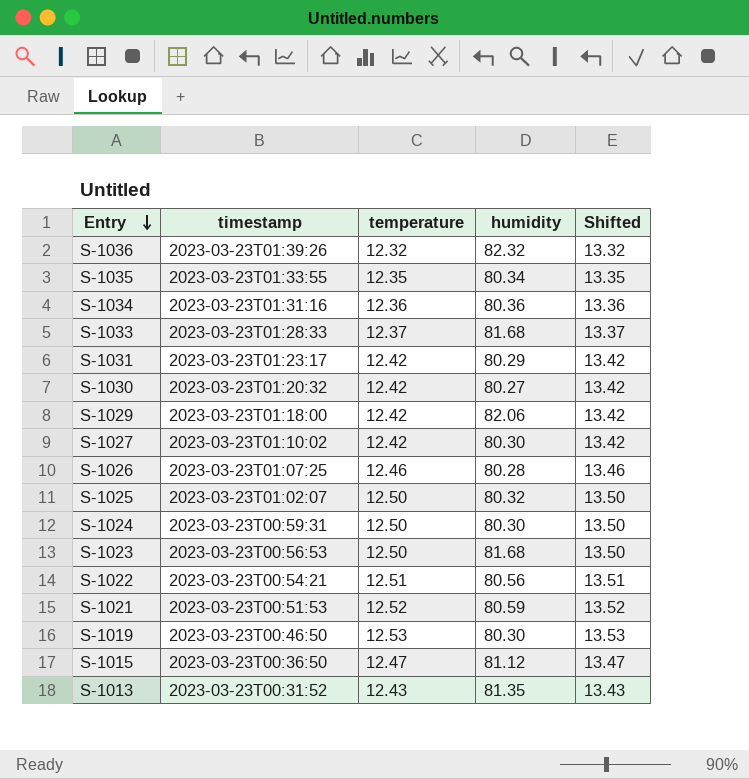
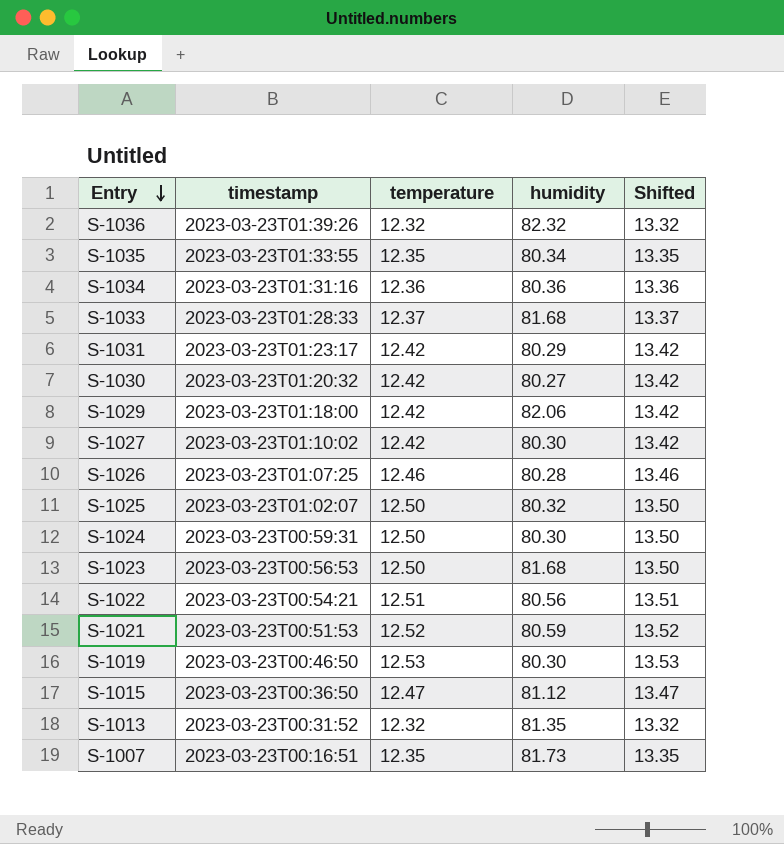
S-1013 | temperature: 12.43 -> 12.32
S-1013 | Shifted: 13.43 -> 13.32
row S-1007: none -> 2023-03-23T00:16:51 | 12.35 | 81.73 | 13.35

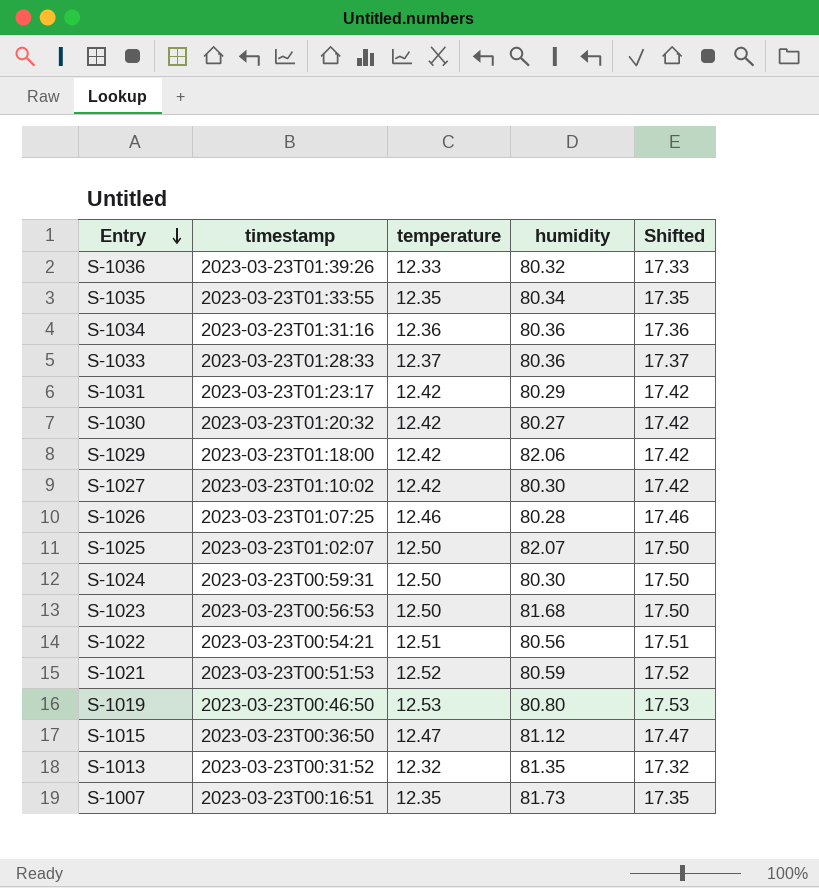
column Shifted | formula: [temperature] + 1 -> [temperature] + 5
S-1036 | temperature: 12.32 -> 12.33
S-1036 | humidity: 82.32 -> 80.32
S-1033 | humidity: 81.68 -> 80.36
S-1025 | humidity: 80.32 -> 82.07
S-1019 | humidity: 80.30 -> 80.80

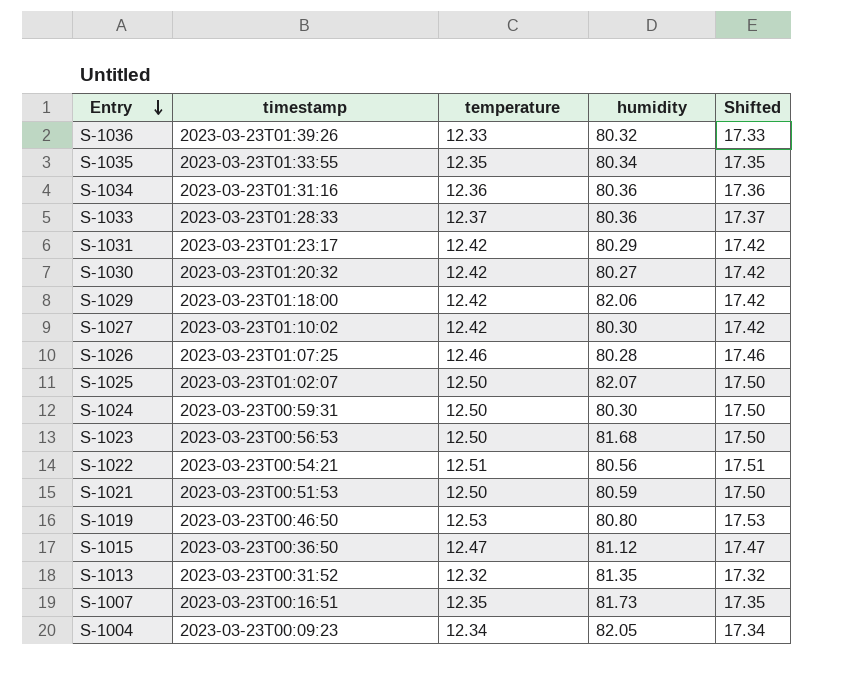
S-1021 | temperature: 12.52 -> 12.50
S-1021 | Shifted: 17.52 -> 17.50
row S-1004: none -> 2023-03-23T00:09:23 | 12.34 | 82.05 | 17.34

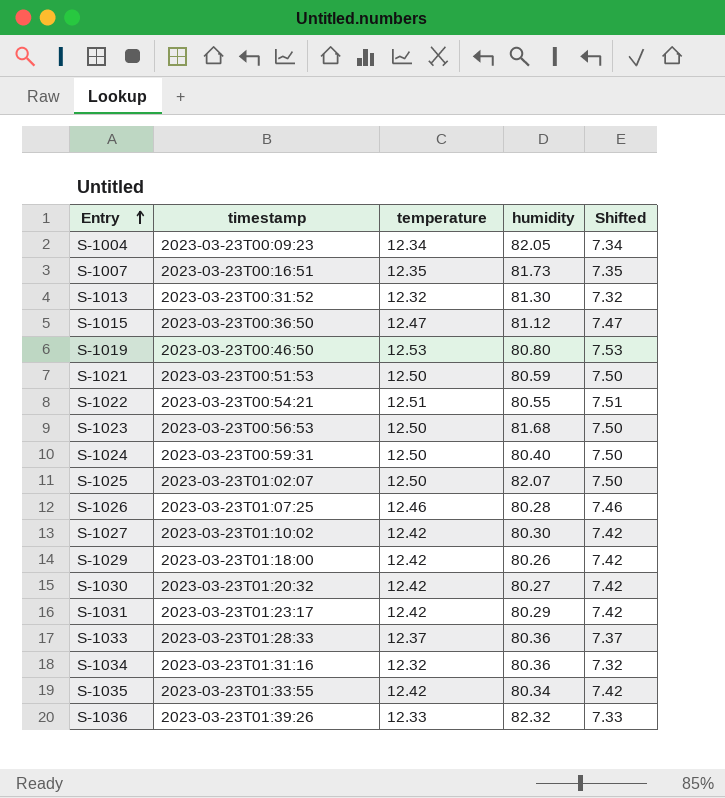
row order: Entry descending -> Entry ascending
column Shifted | formula: [temperature] + 5 -> [temperature] - 5
S-1013 | humidity: 81.35 -> 81.30
S-1022 | humidity: 80.56 -> 80.55
S-1024 | humidity: 80.30 -> 80.40
S-1029 | humidity: 82.06 -> 80.26
S-1034 | temperature: 12.36 -> 12.32
S-1035 | temperature: 12.35 -> 12.42
S-1036 | humidity: 80.32 -> 82.32

